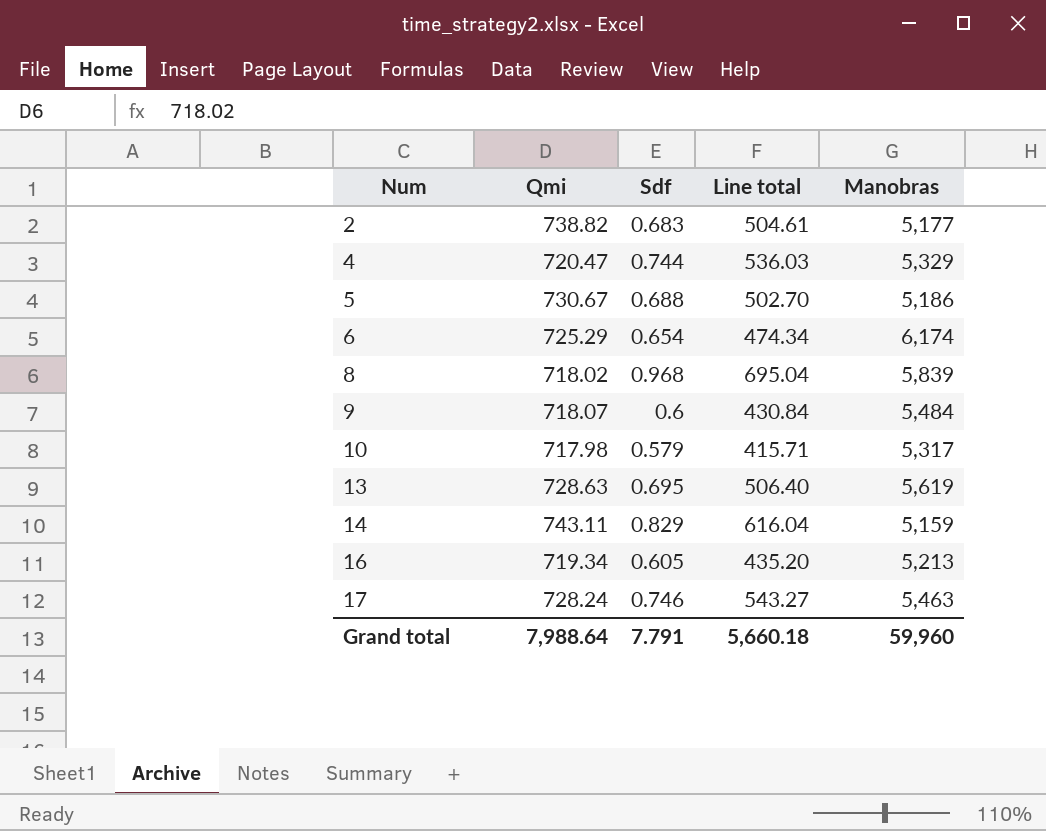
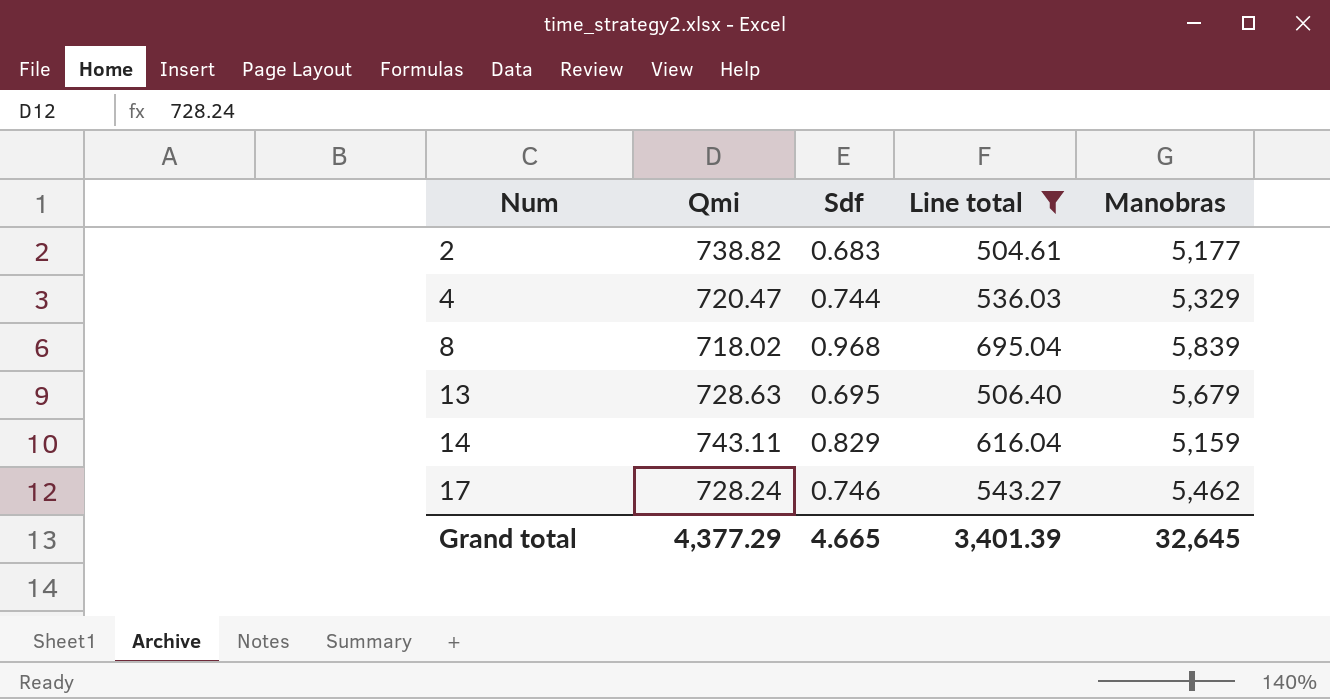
filter: none -> Line total >= 504.61
13 | Manobras: 5,619 -> 5,679
17 | Manobras: 5,463 -> 5,462
Grand total | Qmi: 7,988.64 -> 4,377.29
Grand total | Sdf: 7.791 -> 4.665
Grand total | Line total: 5,660.18 -> 3,401.39
Grand total | Manobras: 59,960 -> 32,645

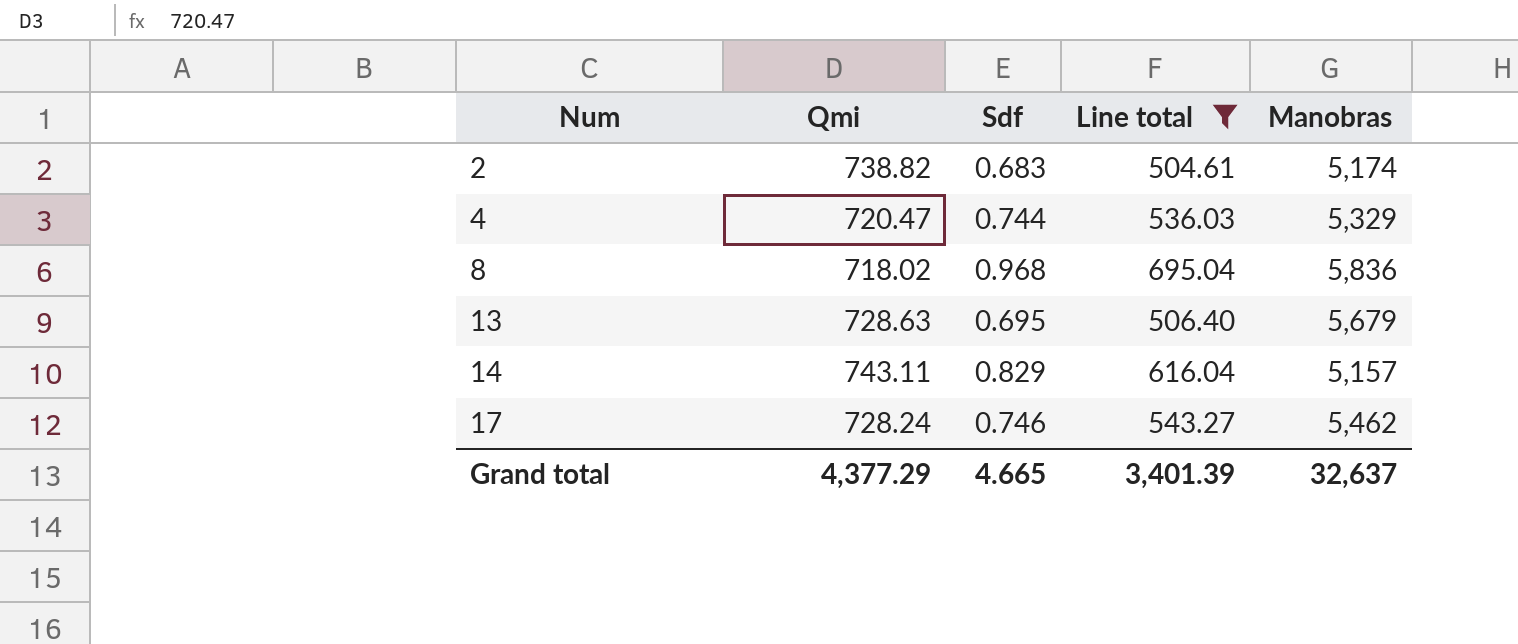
2 | Manobras: 5,177 -> 5,174
8 | Manobras: 5,839 -> 5,836
14 | Manobras: 5,159 -> 5,157
Grand total | Manobras: 32,645 -> 32,637

